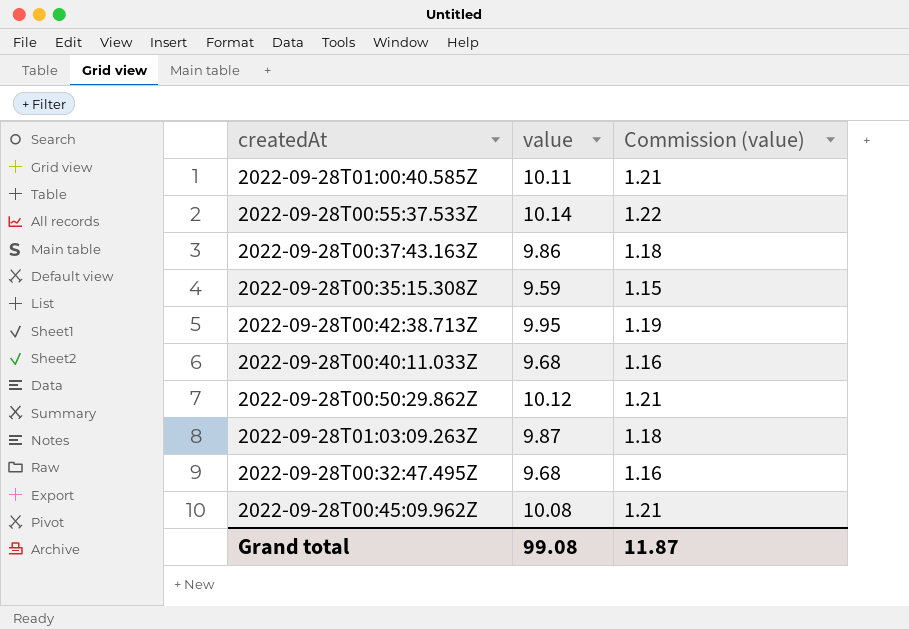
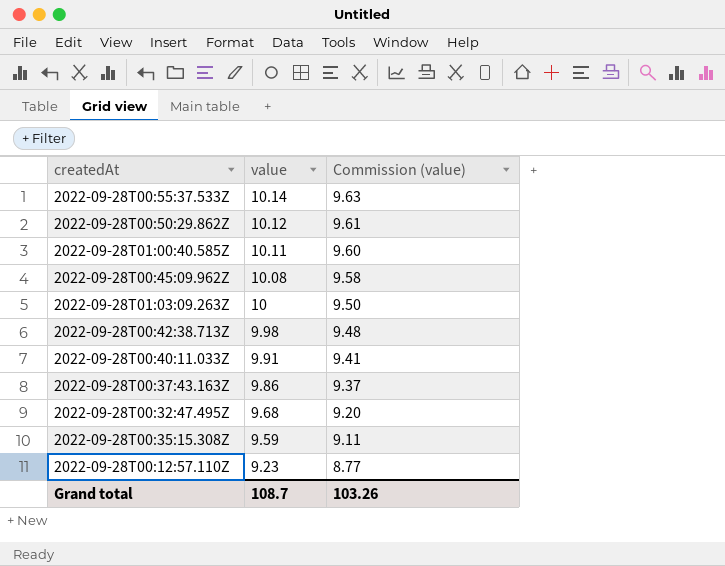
row order: none -> value descending
column Commission (value) | formula: [value] * 0.12 -> [value] * 0.95
2022-09-28T01:03:09.263Z | value: 9.87 -> 10
2022-09-28T00:42:38.713Z | value: 9.95 -> 9.98
2022-09-28T00:40:11.033Z | value: 9.68 -> 9.91
row 2022-09-28T00:12:57.110Z: none -> 9.23 | 8.77
Grand total | value: 99.08 -> 108.7
Grand total | Commission (value): 11.87 -> 103.26

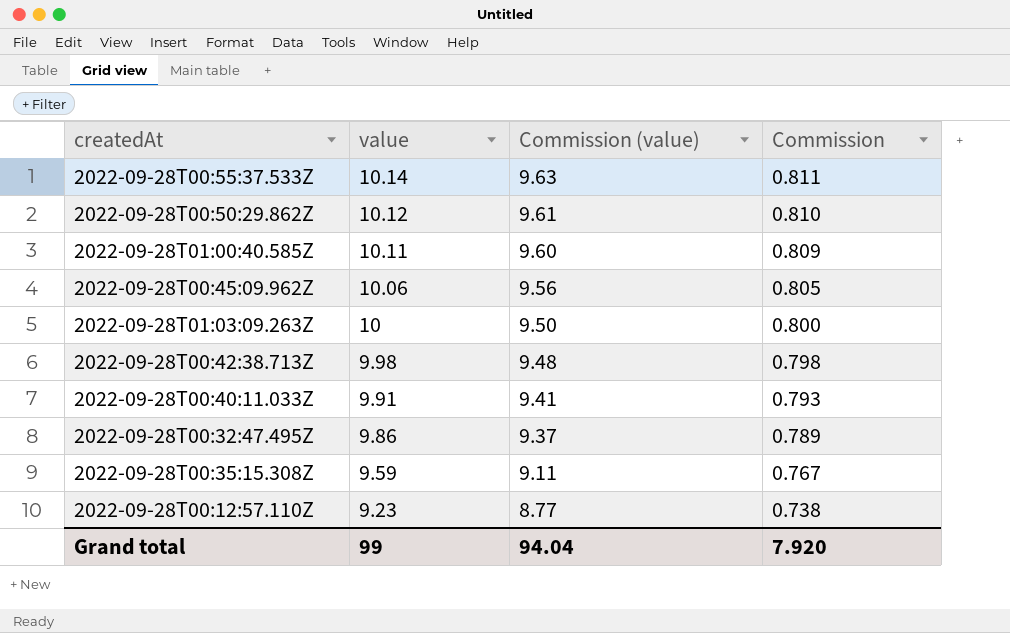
column Commission | formula: none -> [value] * 0.08
row 2022-09-28T00:37:43.163Z: 9.86 | 9.37 -> none
2022-09-28T00:45:09.962Z | value: 10.08 -> 10.06
2022-09-28T00:45:09.962Z | Commission (value): 9.58 -> 9.56
2022-09-28T00:32:47.495Z | value: 9.68 -> 9.86
2022-09-28T00:32:47.495Z | Commission (value): 9.20 -> 9.37
Grand total | value: 108.7 -> 99
Grand total | Commission (value): 103.26 -> 94.04

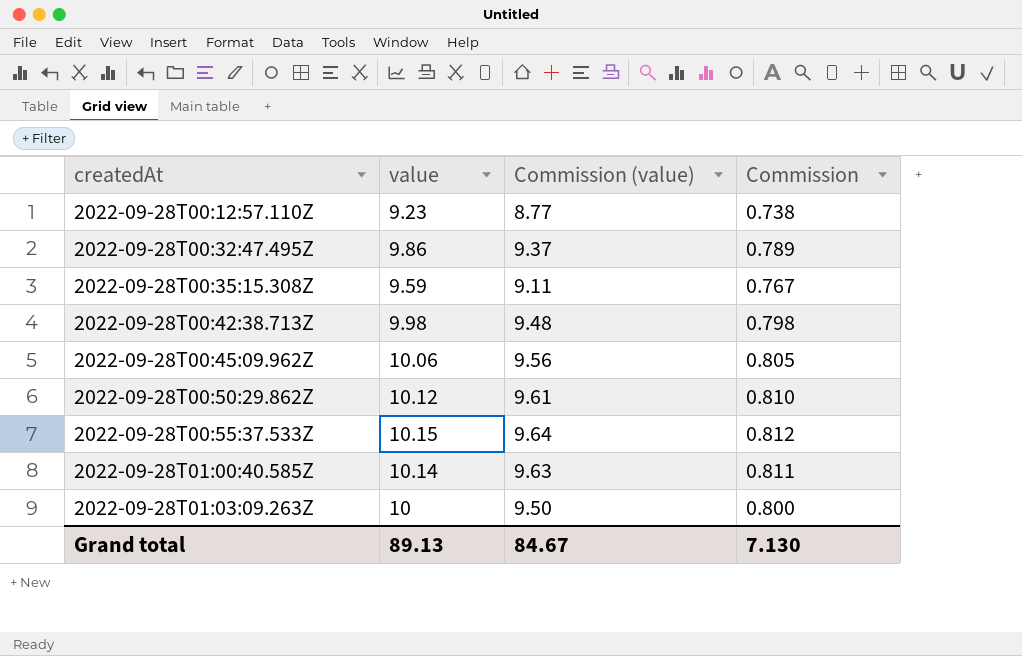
row order: value descending -> createdAt ascending
row 2022-09-28T00:40:11.033Z: 9.91 | 9.41 | 0.793 -> none
2022-09-28T00:55:37.533Z | value: 10.14 -> 10.15
2022-09-28T00:55:37.533Z | Commission (value): 9.63 -> 9.64
2022-09-28T00:55:37.533Z | Commission: 0.811 -> 0.812
2022-09-28T01:00:40.585Z | value: 10.11 -> 10.14
2022-09-28T01:00:40.585Z | Commission (value): 9.60 -> 9.63
2022-09-28T01:00:40.585Z | Commission: 0.809 -> 0.811
Grand total | value: 99 -> 89.13
Grand total | Commission (value): 94.04 -> 84.67
Grand total | Commission: 7.920 -> 7.130

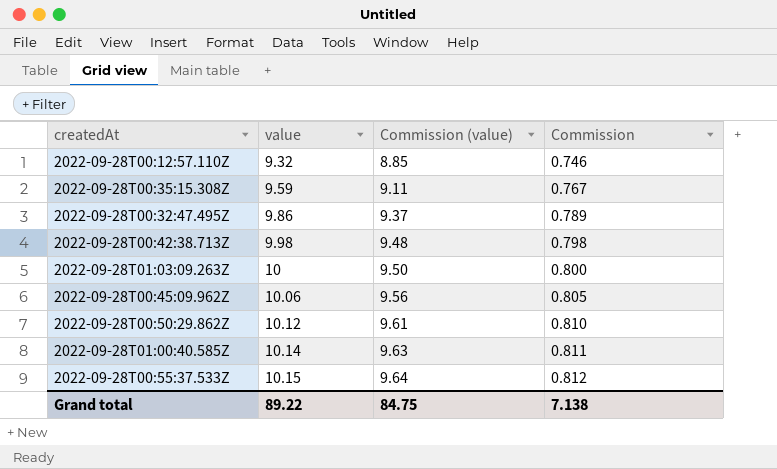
row order: createdAt ascending -> value ascending
2022-09-28T00:12:57.110Z | value: 9.23 -> 9.32
2022-09-28T00:12:57.110Z | Commission (value): 8.77 -> 8.85
2022-09-28T00:12:57.110Z | Commission: 0.738 -> 0.746
Grand total | value: 89.13 -> 89.22
Grand total | Commission (value): 84.67 -> 84.75
Grand total | Commission: 7.130 -> 7.138

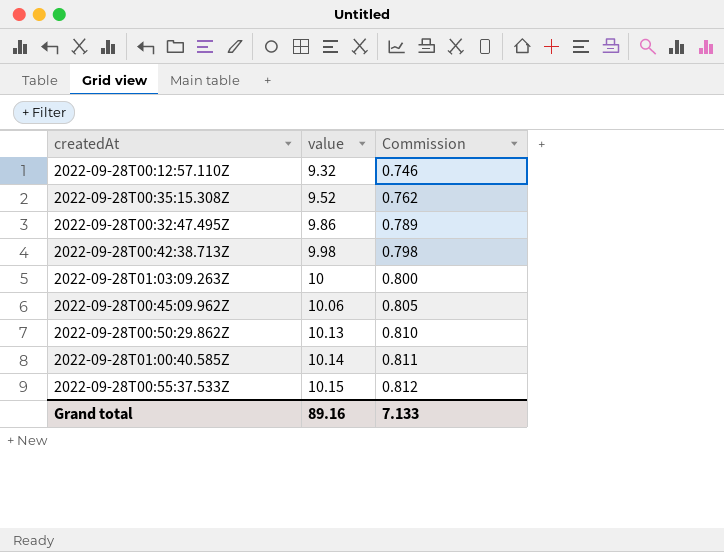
column Commission (value) | formula: [value] * 0.95 -> none
2022-09-28T00:35:15.308Z | value: 9.59 -> 9.52
2022-09-28T00:35:15.308Z | Commission: 0.767 -> 0.762
2022-09-28T00:50:29.862Z | value: 10.12 -> 10.13
Grand total | value: 89.22 -> 89.16
Grand total | Commission: 7.138 -> 7.133

